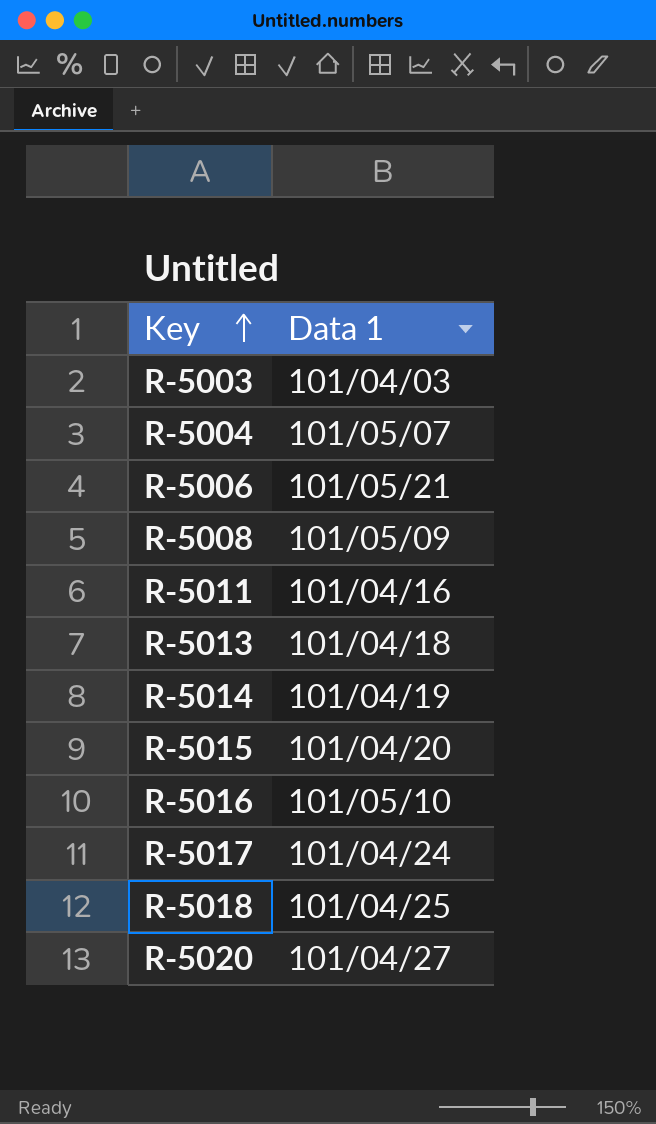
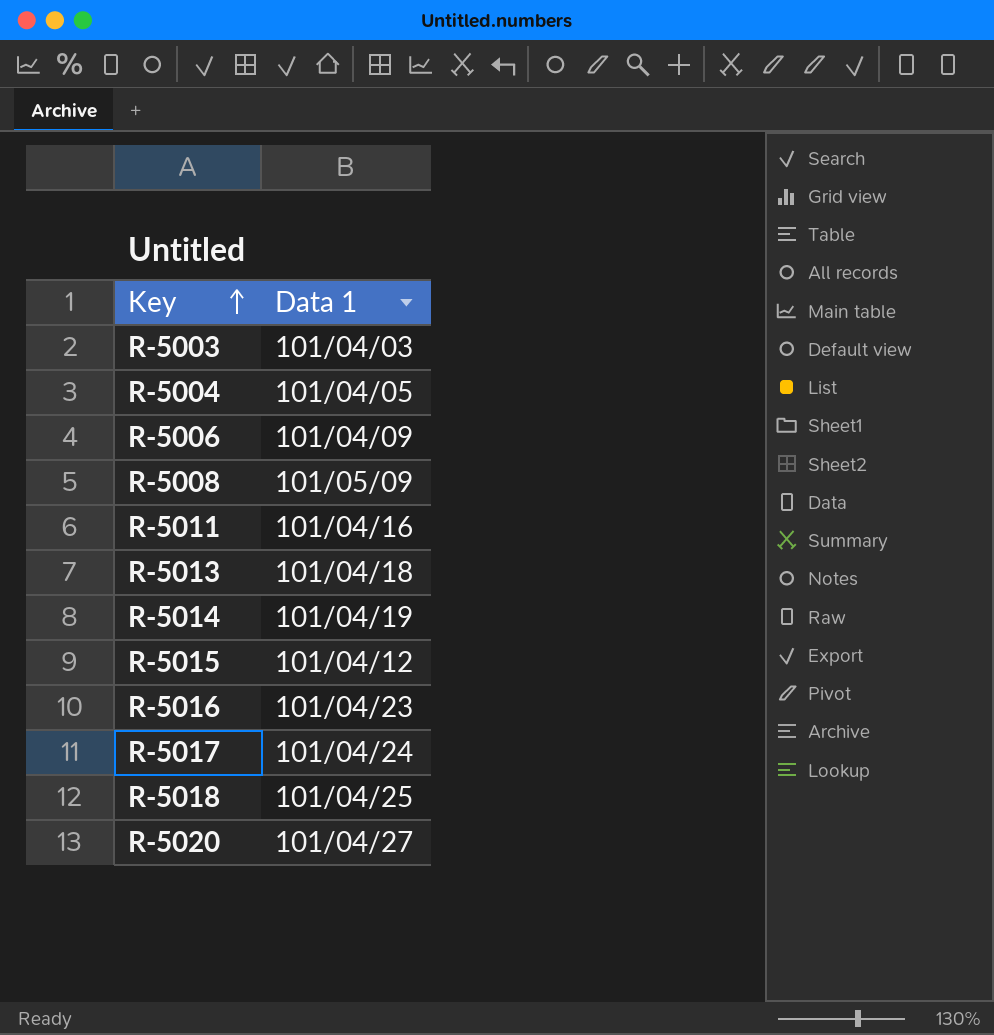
R-5004 | Data 1: 101/05/07 -> 101/04/05
R-5006 | Data 1: 101/05/21 -> 101/04/09
R-5015 | Data 1: 101/04/20 -> 101/04/12
R-5016 | Data 1: 101/05/10 -> 101/04/23

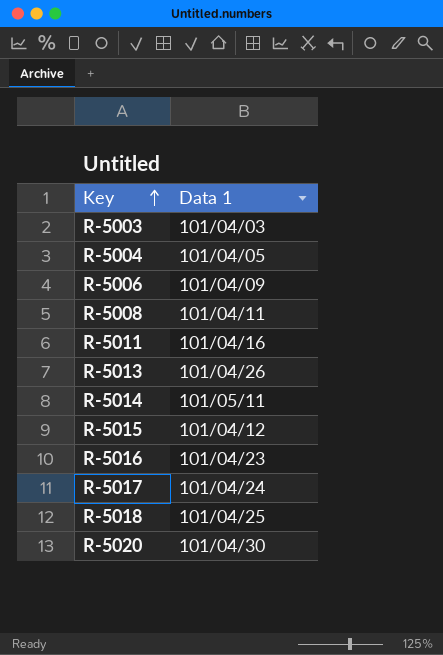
R-5008 | Data 1: 101/05/09 -> 101/04/11
R-5013 | Data 1: 101/04/18 -> 101/04/26
R-5014 | Data 1: 101/04/19 -> 101/05/11
R-5020 | Data 1: 101/04/27 -> 101/04/30

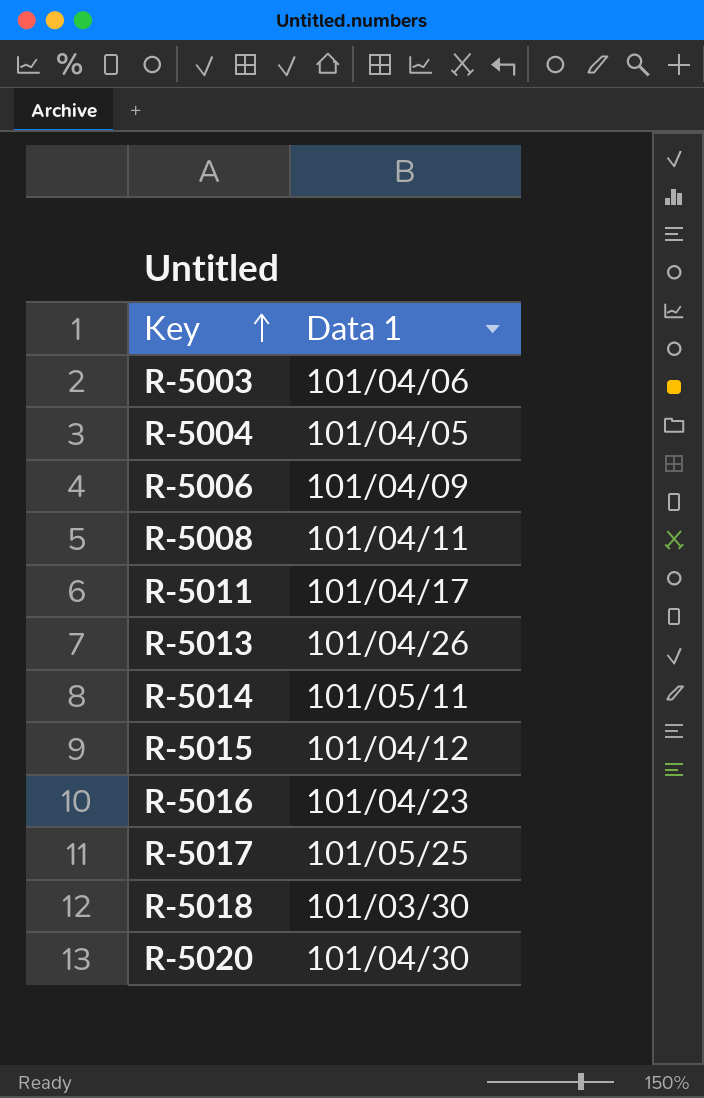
R-5003 | Data 1: 101/04/03 -> 101/04/06
R-5011 | Data 1: 101/04/16 -> 101/04/17
R-5017 | Data 1: 101/04/24 -> 101/05/25
R-5018 | Data 1: 101/04/25 -> 101/03/30

